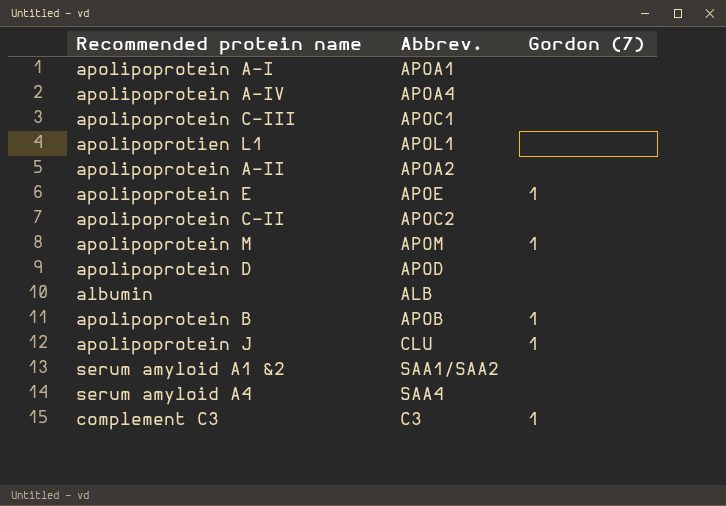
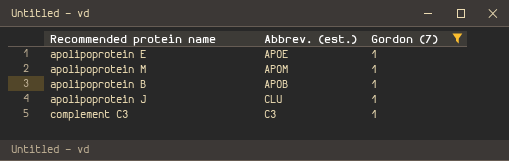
filter: none -> Gordon (7) = 1
column name: Abbrev. -> Abbrev. (est.)

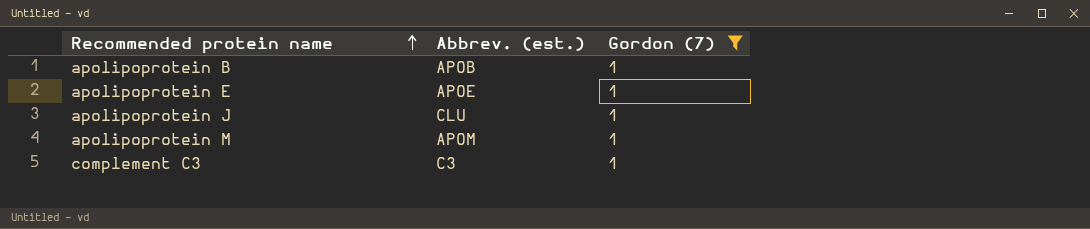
row order: none -> Recommended protein name ascending

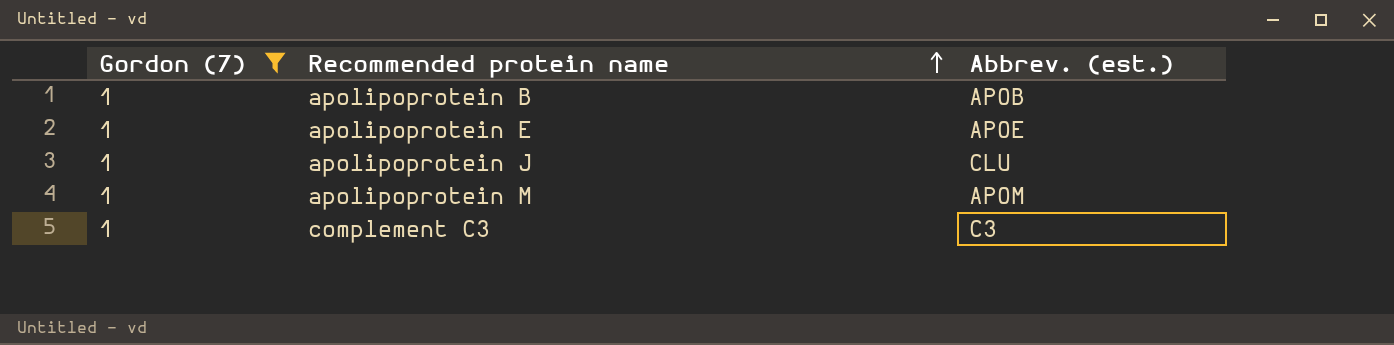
column Gordon (7) | position: 3 -> 1

